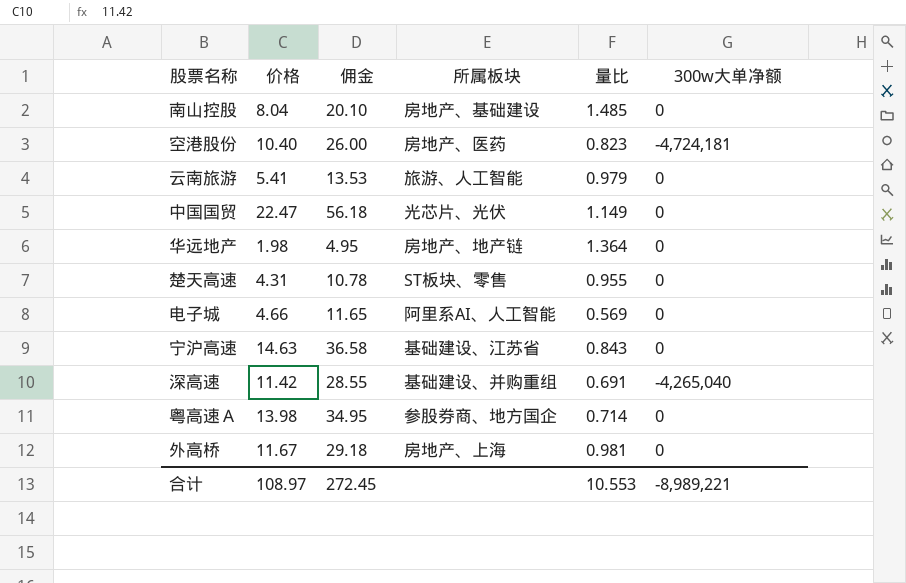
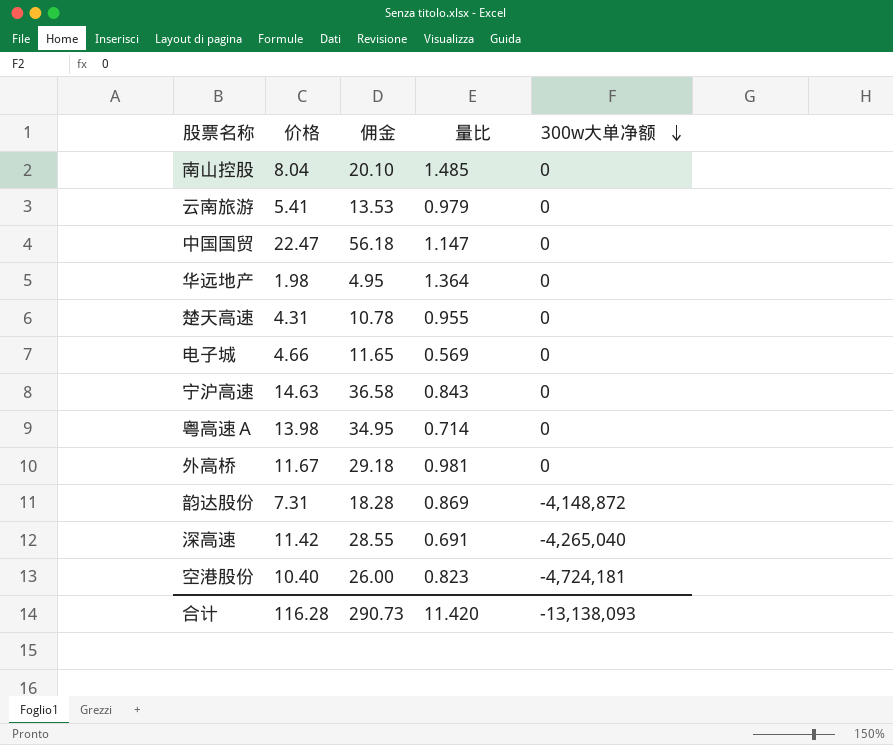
row order: none -> 300w大单净额 descending
column 所属板块 | position: 4 -> none
中国国贸 | 量比: 1.149 -> 1.147
row 韵达股份: none -> 7.31 | 18.28 | 0.869 | -4,148,872
合计 | 价格: 108.97 -> 116.28
合计 | 佣金: 272.45 -> 290.73
合计 | 量比: 10.553 -> 11.420
合计 | 300w大单净额: -8,989,221 -> -13,138,093

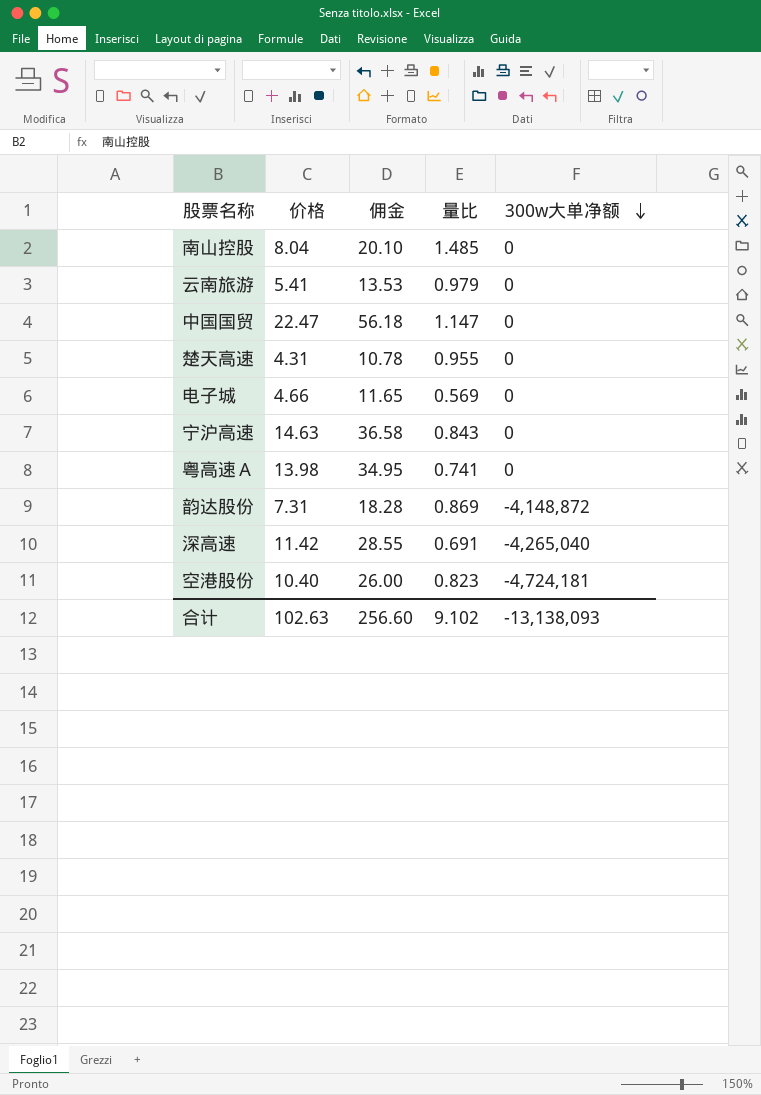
row 华远地产: 1.98 | 4.95 | 1.364 | 0 -> none
row 外高桥: 11.67 | 29.18 | 0.981 | 0 -> none
粤高速Ａ | 量比: 0.714 -> 0.741
合计 | 价格: 116.28 -> 102.63
合计 | 佣金: 290.73 -> 256.60
合计 | 量比: 11.420 -> 9.102

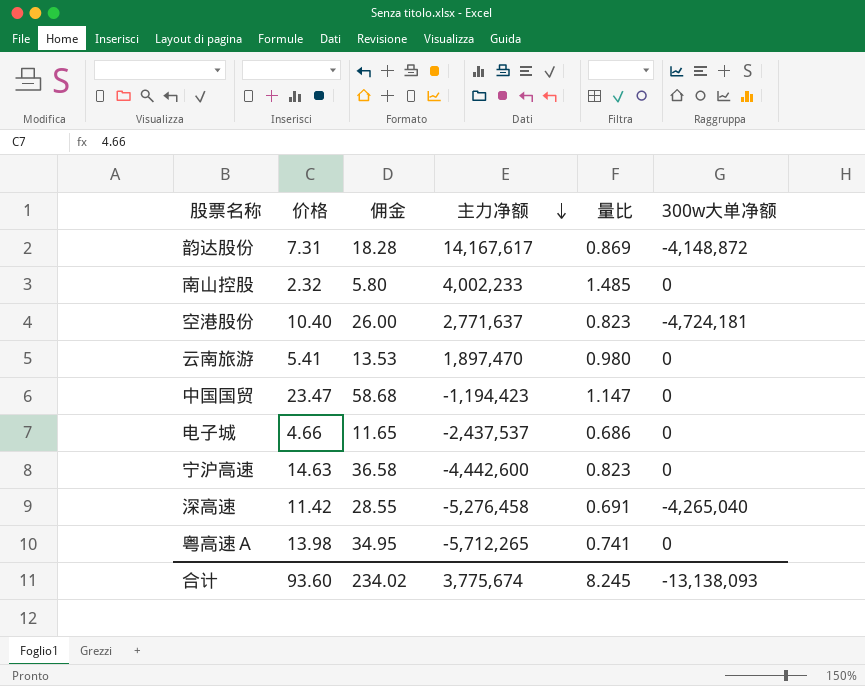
row order: 300w大单净额 descending -> 主力净额 descending
column 主力净额 | position: none -> 4
row 楚天高速: 4.31 | 10.78 | 0.955 | 0 -> none
南山控股 | 价格: 8.04 -> 2.32
南山控股 | 佣金: 20.10 -> 5.80
云南旅游 | 量比: 0.979 -> 0.980
中国国贸 | 价格: 22.47 -> 23.47
中国国贸 | 佣金: 56.18 -> 58.68
电子城 | 量比: 0.569 -> 0.686
宁沪高速 | 量比: 0.843 -> 0.823
合计 | 价格: 102.63 -> 93.60
合计 | 佣金: 256.60 -> 234.02
合计 | 量比: 9.102 -> 8.245

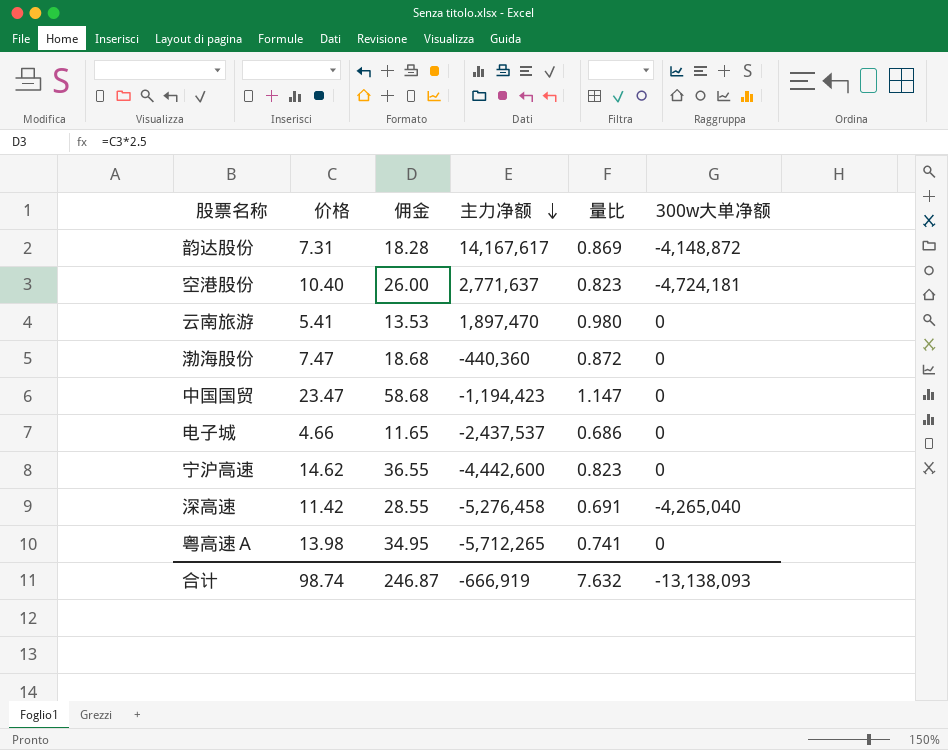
row 南山控股: 2.32 | 5.80 | 4,002,233 | 1.485 | 0 -> none
row 渤海股份: none -> 7.47 | 18.68 | -440,360 | 0.872 | 0
宁沪高速 | 价格: 14.63 -> 14.62
宁沪高速 | 佣金: 36.58 -> 36.55
合计 | 价格: 93.60 -> 98.74
合计 | 佣金: 234.02 -> 246.87
合计 | 主力净额: 3,775,674 -> -666,919
合计 | 量比: 8.245 -> 7.632

